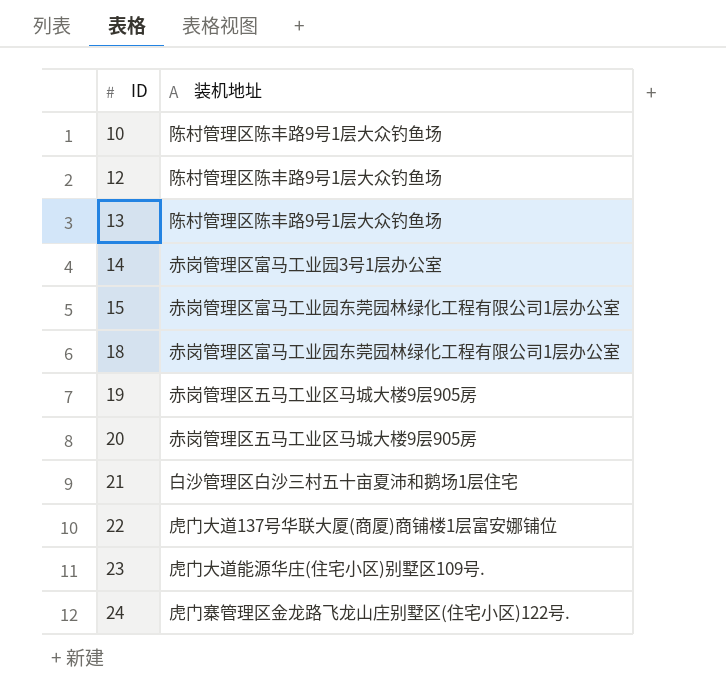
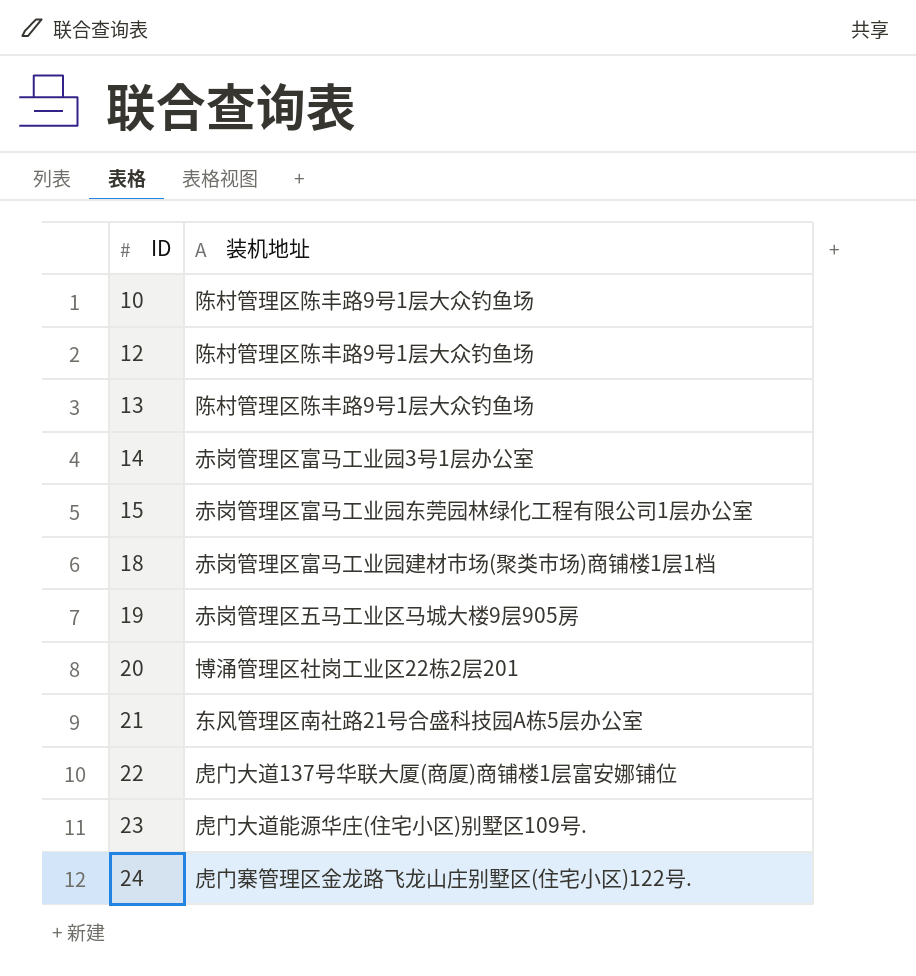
18 | 装机地址: 赤岗管理区富马工业园东莞园林绿化工程有限公司1层办公室 -> 赤岗管理区富马工业园建材市场(聚类市场)商铺楼1层1档
20 | 装机地址: 赤岗管理区五马工业区马城大楼9层905房 -> 博涌管理区社岗工业区22栋2层201
21 | 装机地址: 白沙管理区白沙三村五十亩夏沛和鹅场1层住宅 -> 东风管理区南社路21号合盛科技园A栋5层办公室

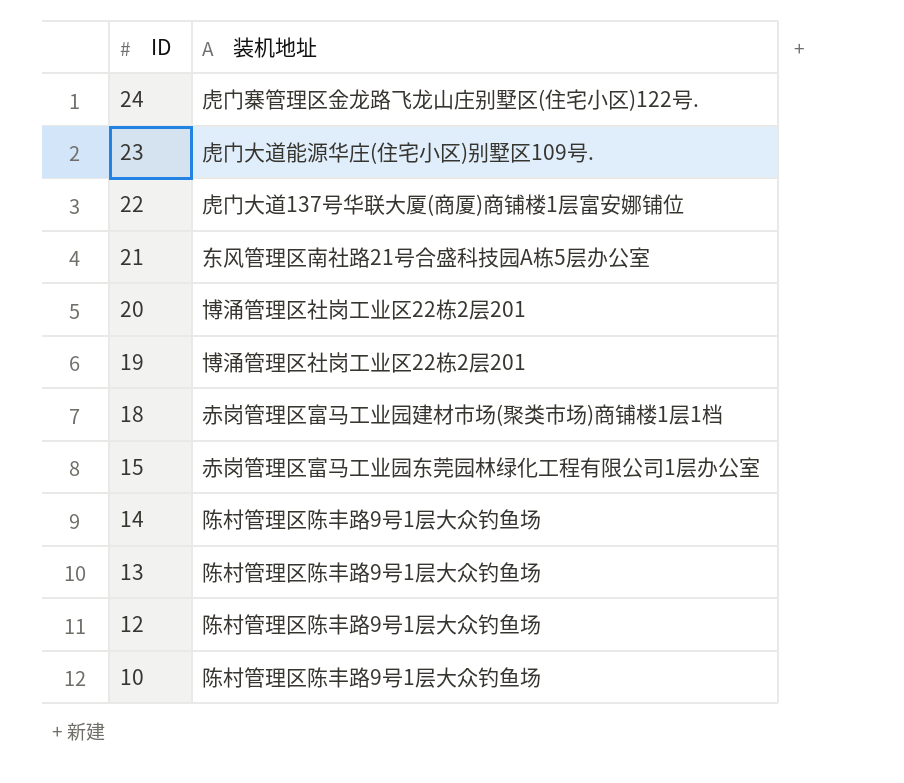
row order: ID ascending -> ID descending
19 | 装机地址: 赤岗管理区五马工业区马城大楼9层905房 -> 博涌管理区社岗工业区22栋2层201
14 | 装机地址: 赤岗管理区富马工业园3号1层办公室 -> 陈村管理区陈丰路9号1层大众钓鱼场

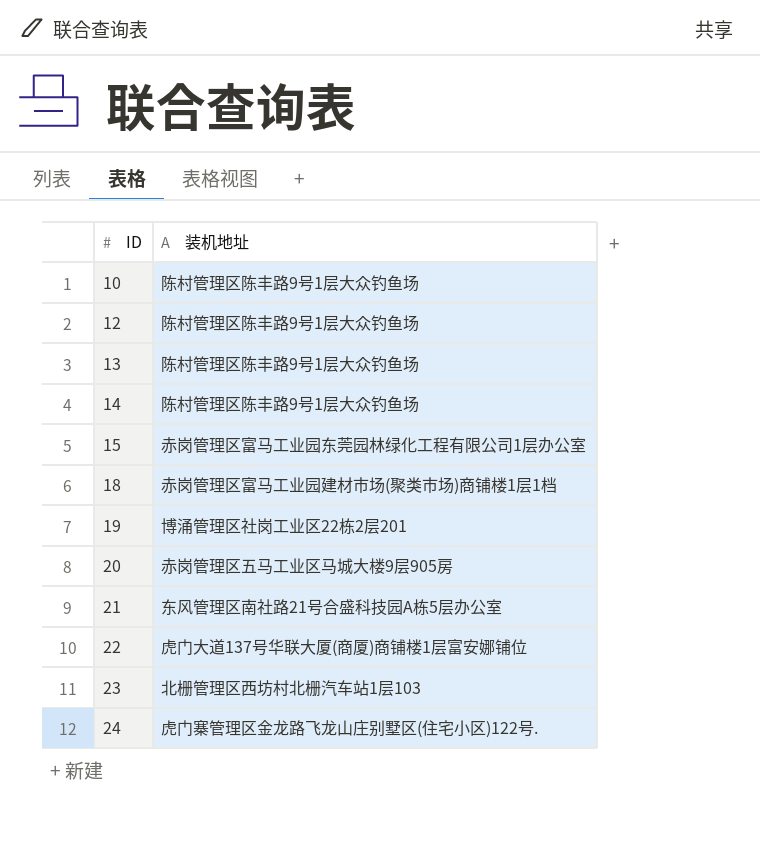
row order: ID descending -> ID ascending
20 | 装机地址: 博涌管理区社岗工业区22栋2层201 -> 赤岗管理区五马工业区马城大楼9层905房
23 | 装机地址: 虎门大道能源华庄(住宅小区)别墅区109号. -> 北栅管理区西坊村北栅汽车站1层103

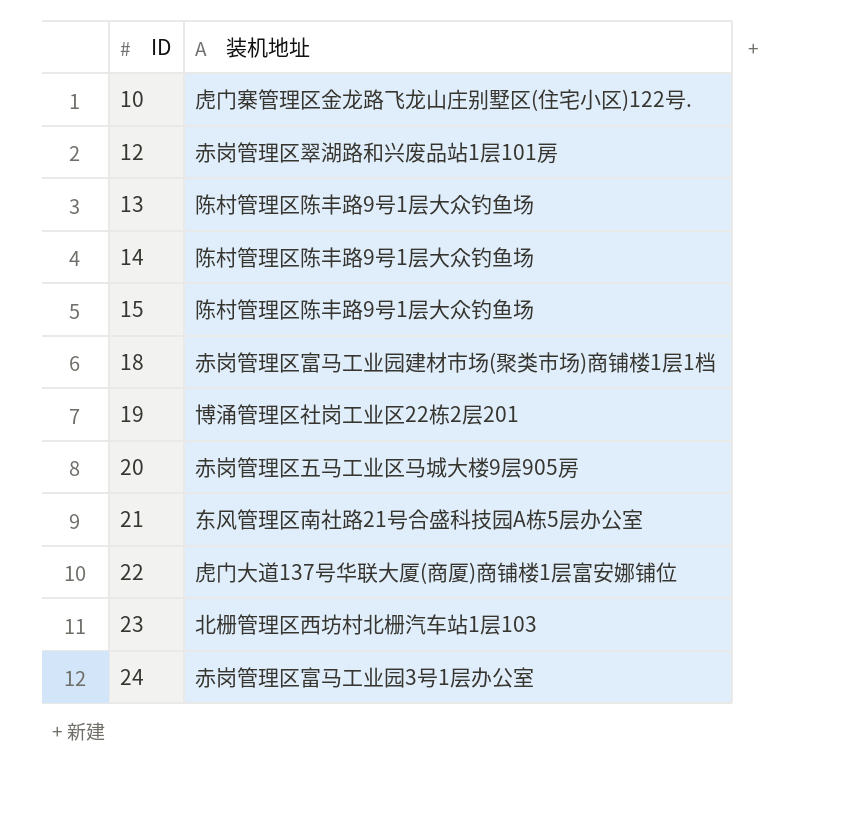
10 | 装机地址: 陈村管理区陈丰路9号1层大众钓鱼场 -> 虎门寨管理区金龙路飞龙山庄别墅区(住宅小区)122号.
12 | 装机地址: 陈村管理区陈丰路9号1层大众钓鱼场 -> 赤岗管理区翠湖路和兴废品站1层101房
15 | 装机地址: 赤岗管理区富马工业园东莞园林绿化工程有限公司1层办公室 -> 陈村管理区陈丰路9号1层大众钓鱼场
24 | 装机地址: 虎门寨管理区金龙路飞龙山庄别墅区(住宅小区)122号. -> 赤岗管理区富马工业园3号1层办公室

